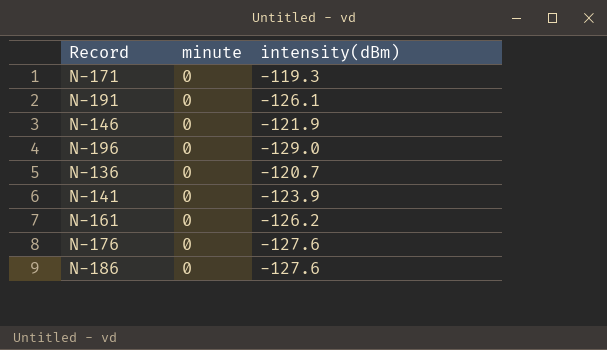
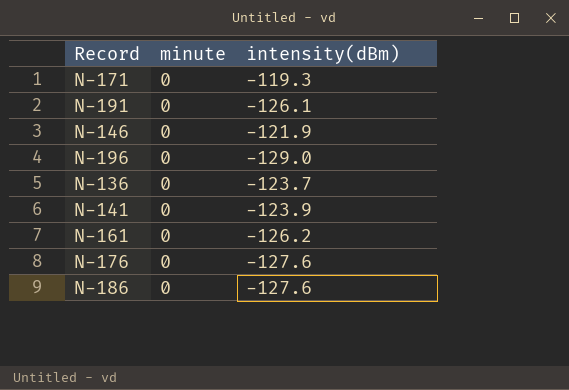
N-136 | intensity(dBm): -120.7 -> -123.7

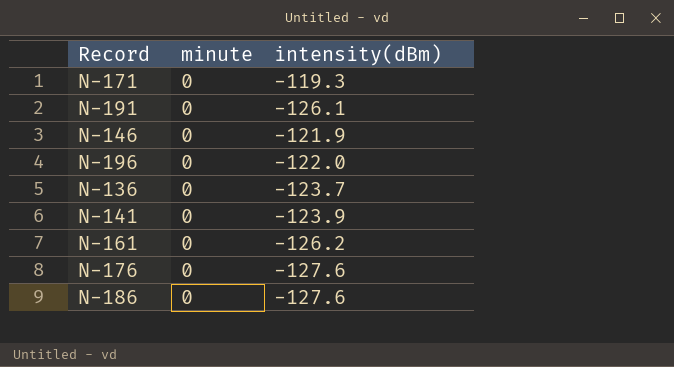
N-196 | intensity(dBm): -129.0 -> -122.0

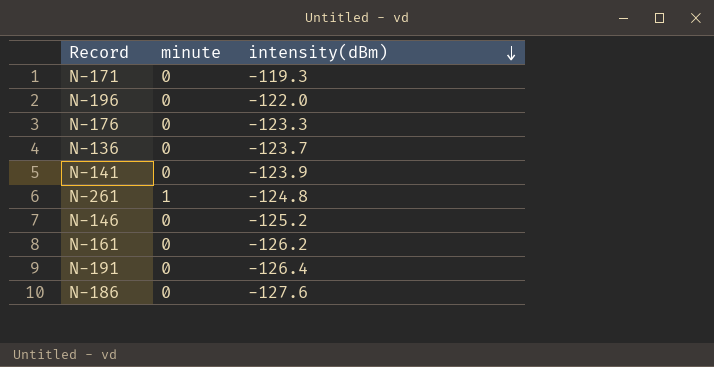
row order: none -> intensity(dBm) descending
N-176 | intensity(dBm): -127.6 -> -123.3
row N-261: none -> 1 | -124.8
N-146 | intensity(dBm): -121.9 -> -125.2
N-191 | intensity(dBm): -126.1 -> -126.4

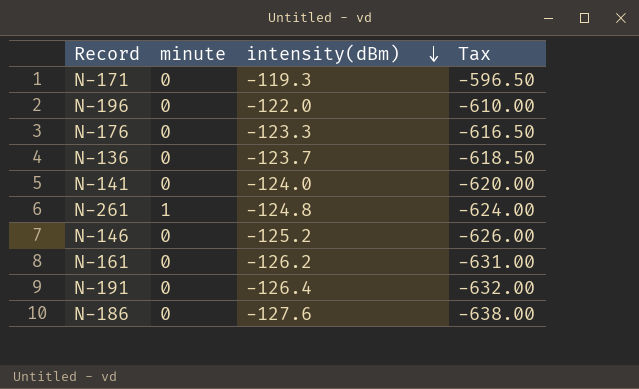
column Tax | formula: none -> [intensity(dBm)] * 5
N-141 | intensity(dBm): -123.9 -> -124.0

